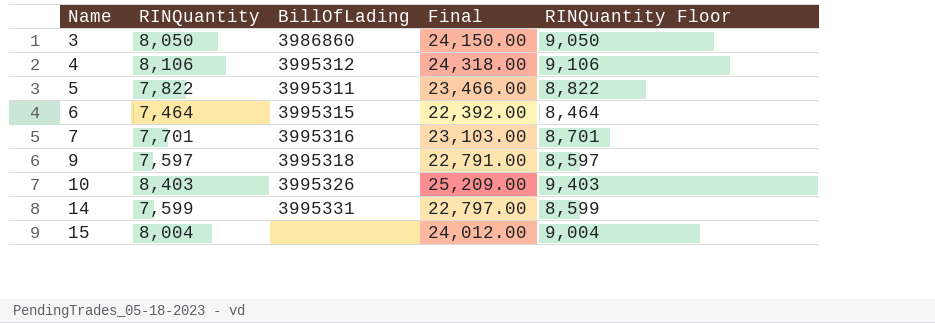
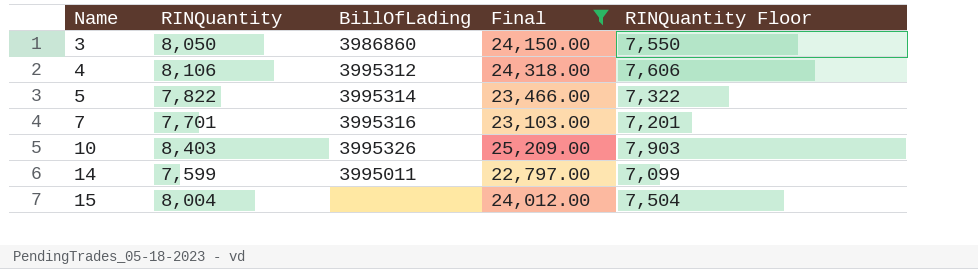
filter: none -> Final >= 22,797.00
column RINQuantity Floor | formula: [RINQuantity] + 1000 -> [RINQuantity] - 500
5 | BillOfLading: 3995311 -> 3995314
14 | BillOfLading: 3995331 -> 3995011

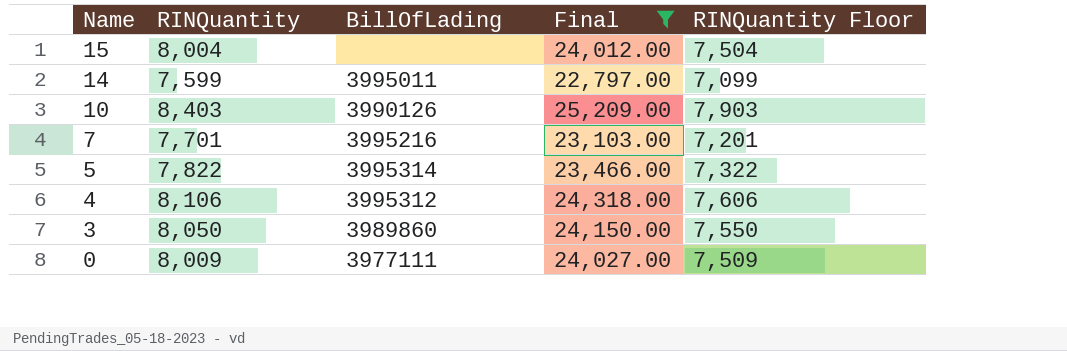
row order: Name ascending -> Name descending
10 | BillOfLading: 3995326 -> 3990126
7 | BillOfLading: 3995316 -> 3995216
3 | BillOfLading: 3986860 -> 3989860
row 0: none -> 8,009 | 3977111 | 24,027.00 | 7,509

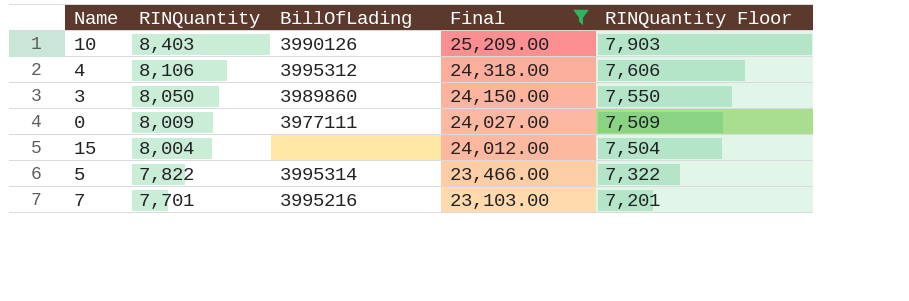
row order: Name descending -> RINQuantity descending
row 14: 7,599 | 3995011 | 22,797.00 | 7,099 -> none

